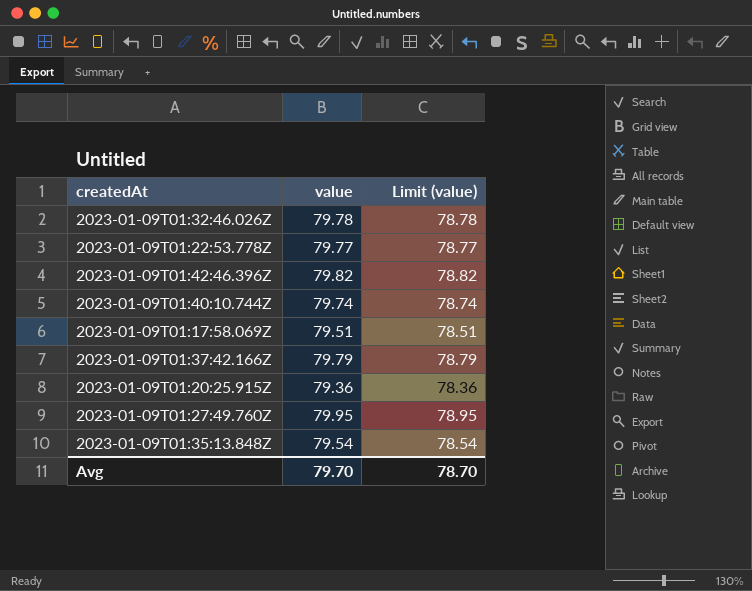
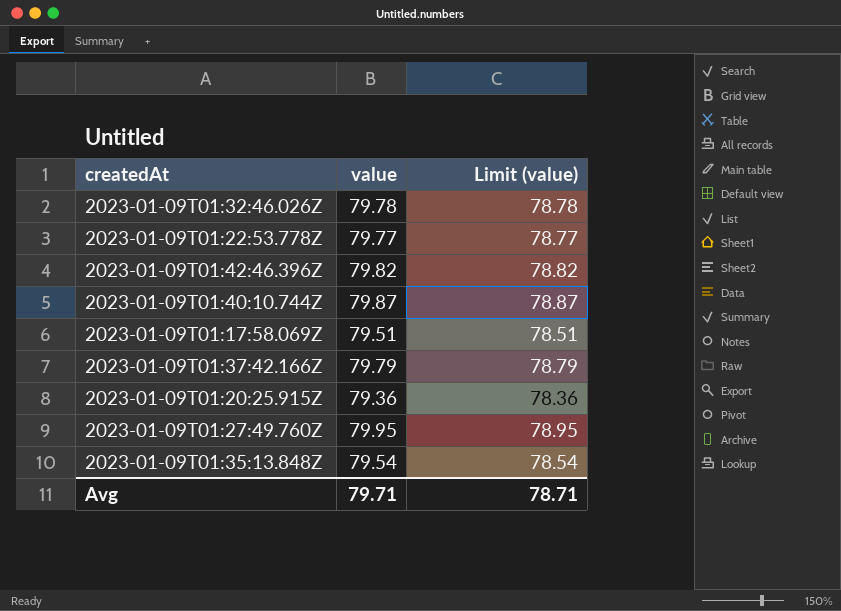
2023-01-09T01:40:10.744Z | value: 79.74 -> 79.87
2023-01-09T01:40:10.744Z | Limit (value): 78.74 -> 78.87
Avg | value: 79.70 -> 79.71
Avg | Limit (value): 78.70 -> 78.71

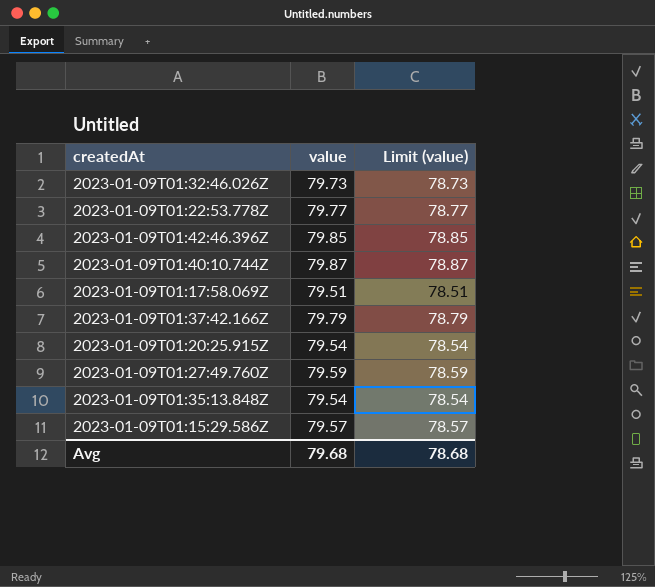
2023-01-09T01:32:46.026Z | value: 79.78 -> 79.73
2023-01-09T01:32:46.026Z | Limit (value): 78.78 -> 78.73
2023-01-09T01:42:46.396Z | value: 79.82 -> 79.85
2023-01-09T01:42:46.396Z | Limit (value): 78.82 -> 78.85
2023-01-09T01:20:25.915Z | value: 79.36 -> 79.54
2023-01-09T01:20:25.915Z | Limit (value): 78.36 -> 78.54
2023-01-09T01:27:49.760Z | value: 79.95 -> 79.59
2023-01-09T01:27:49.760Z | Limit (value): 78.95 -> 78.59
row 2023-01-09T01:15:29.586Z: none -> 79.57 | 78.57
Avg | value: 79.71 -> 79.68
Avg | Limit (value): 78.71 -> 78.68

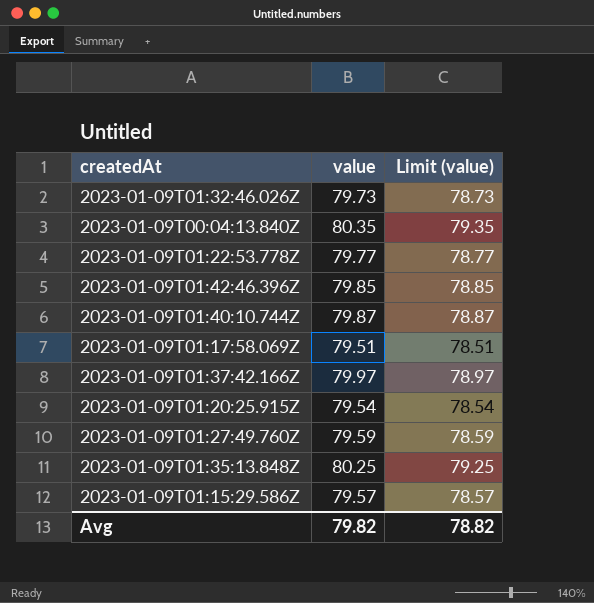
row 2023-01-09T00:04:13.840Z: none -> 80.35 | 79.35
2023-01-09T01:37:42.166Z | value: 79.79 -> 79.97
2023-01-09T01:37:42.166Z | Limit (value): 78.79 -> 78.97
2023-01-09T01:35:13.848Z | value: 79.54 -> 80.25
2023-01-09T01:35:13.848Z | Limit (value): 78.54 -> 79.25
Avg | value: 79.68 -> 79.82
Avg | Limit (value): 78.68 -> 78.82

